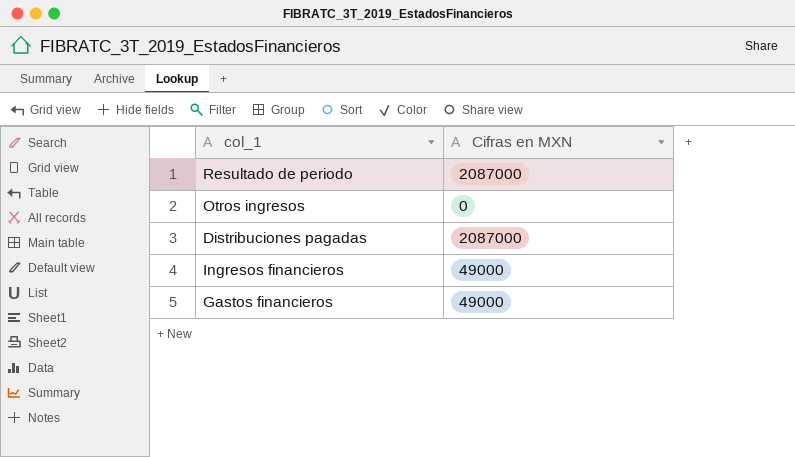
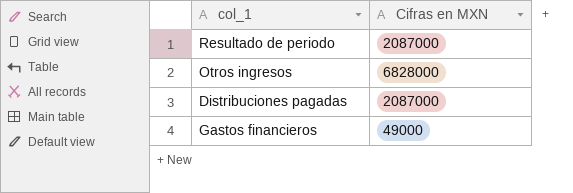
row Ingresos financieros: 49000 -> none
Otros ingresos | Cifras en MXN: 0 -> 6828000

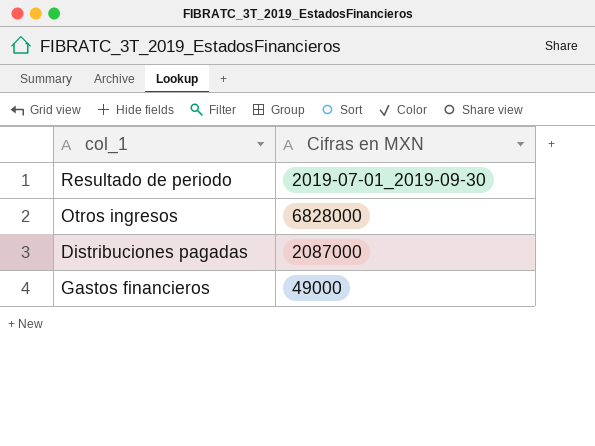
Resultado de periodo | Cifras en MXN: 2087000 -> 2019-07-01_2019-09-30

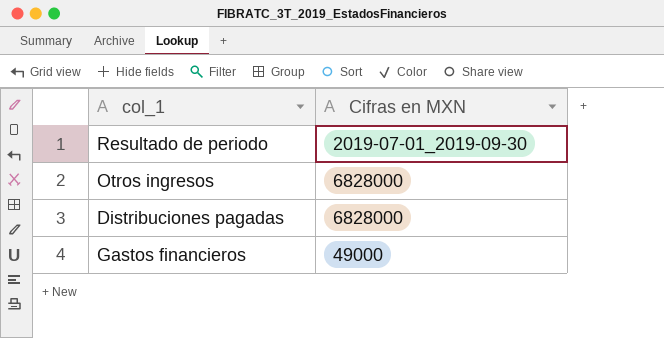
Distribuciones pagadas | Cifras en MXN: 2087000 -> 6828000

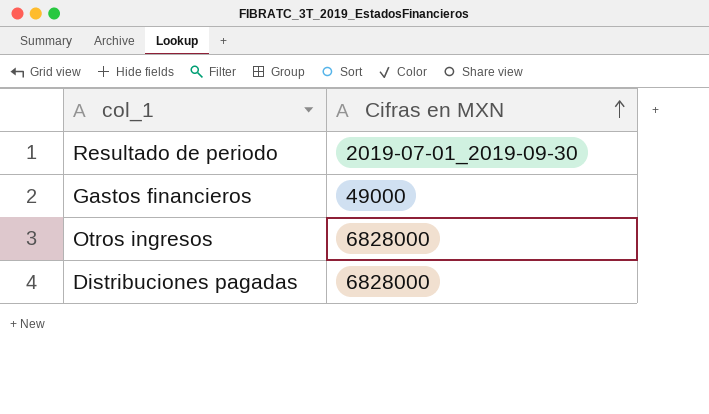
row order: none -> Cifras en MXN ascending

